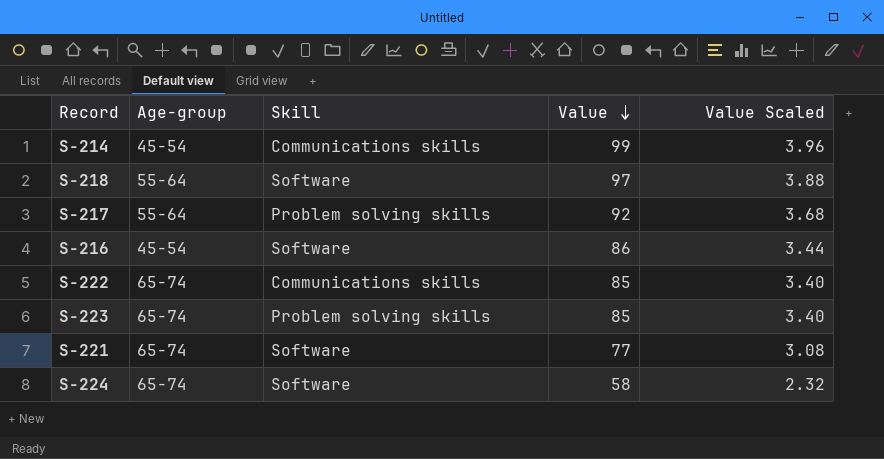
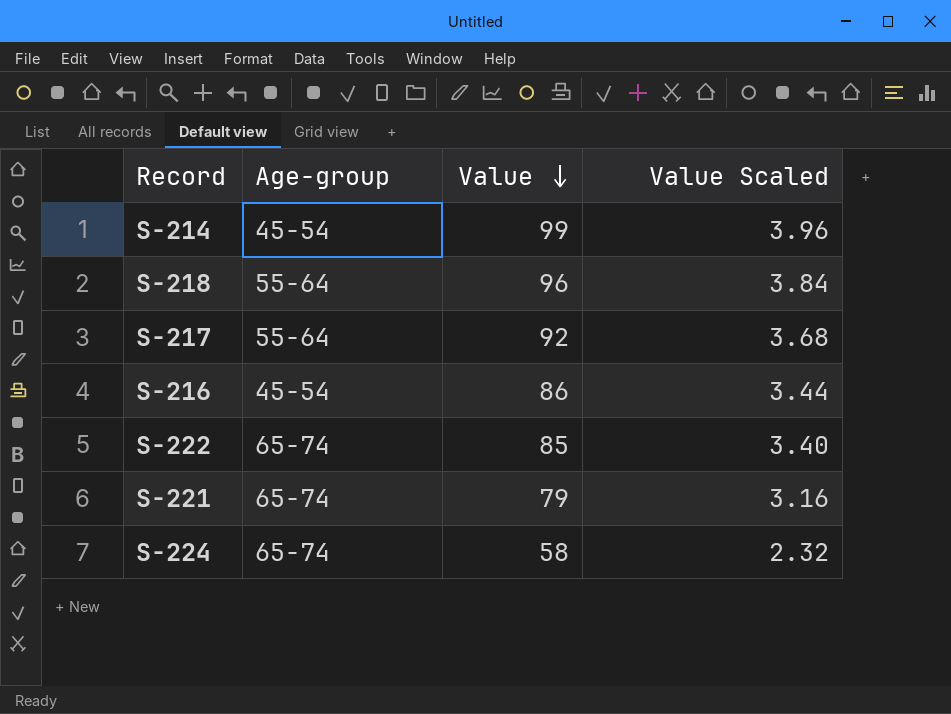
column Skill | position: 3 -> none
row S-223: 65-74 | Problem solving skills | 85 | 3.40 -> none
S-218 | Value: 97 -> 96
S-218 | Value Scaled: 3.88 -> 3.84
S-221 | Value: 77 -> 79
S-221 | Value Scaled: 3.08 -> 3.16

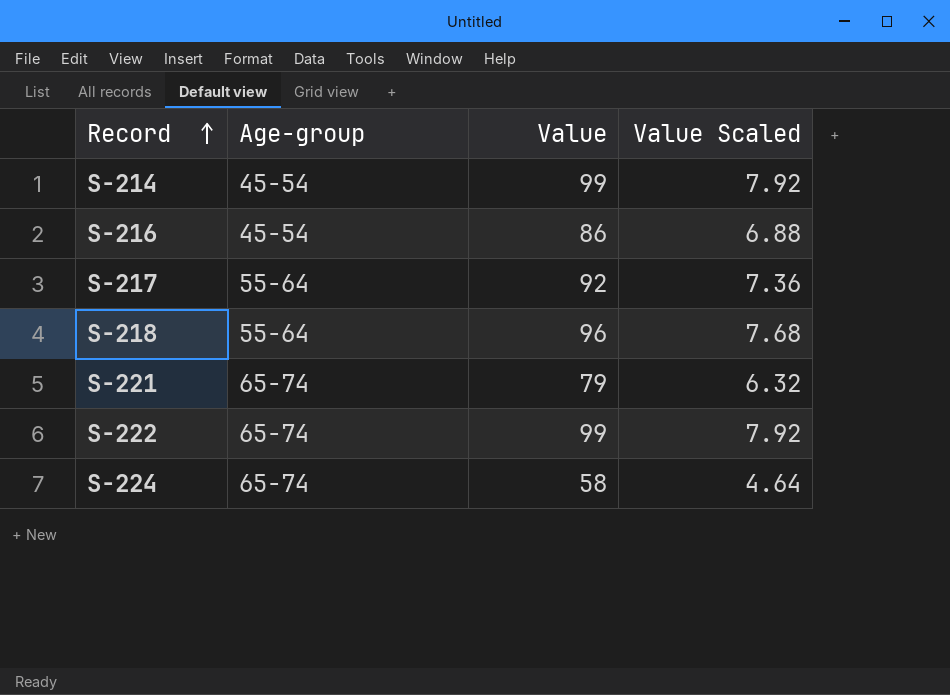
row order: Value descending -> Record ascending
column Value Scaled | formula: [Value] * 0.04 -> [Value] * 0.08
S-222 | Value: 85 -> 99

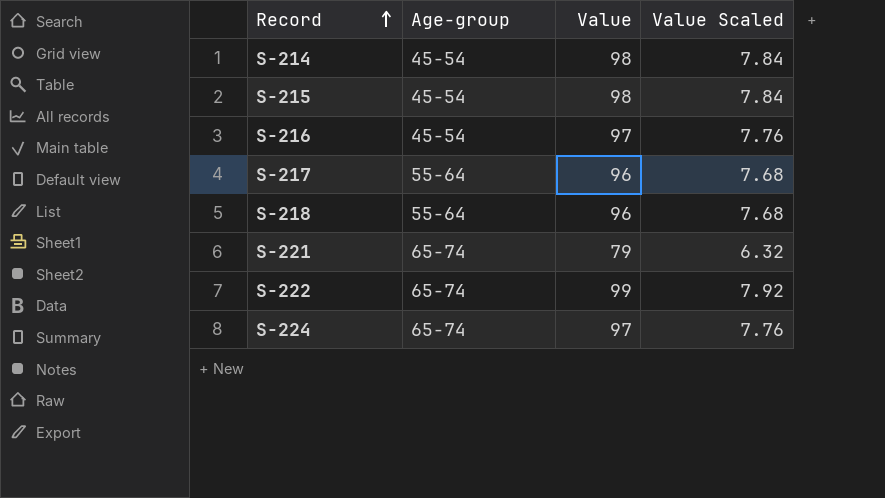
S-214 | Value: 99 -> 98
S-214 | Value Scaled: 7.92 -> 7.84
row S-215: none -> 45-54 | 98 | 7.84
S-216 | Value: 86 -> 97
S-216 | Value Scaled: 6.88 -> 7.76
S-217 | Value: 92 -> 96
S-217 | Value Scaled: 7.36 -> 7.68
S-224 | Value: 58 -> 97
S-224 | Value Scaled: 4.64 -> 7.76

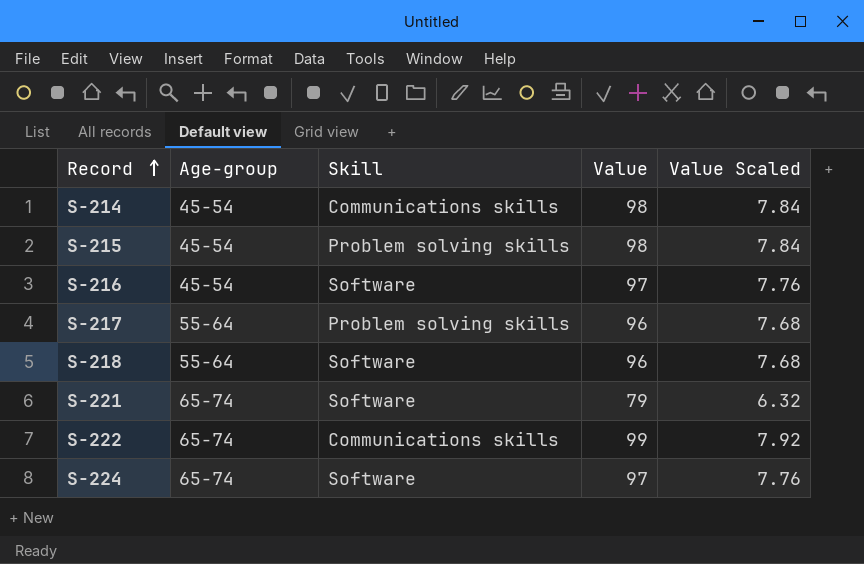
column Skill | position: none -> 3

